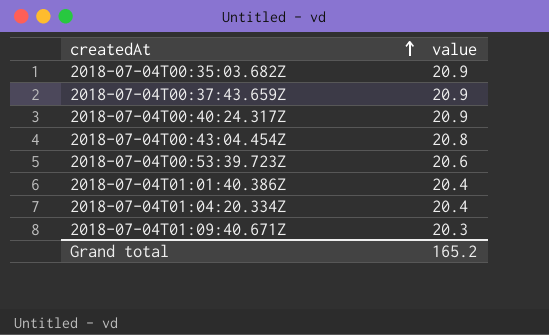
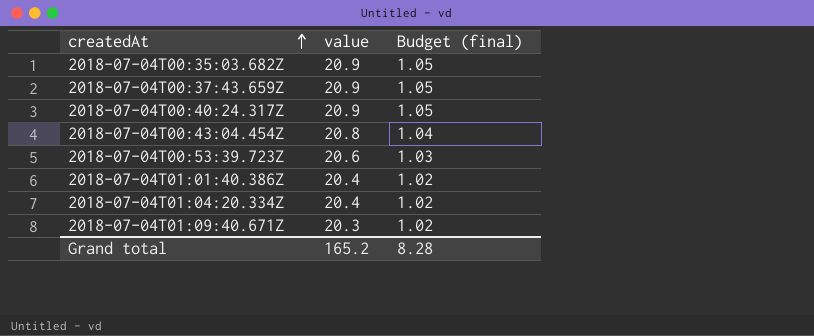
column Budget (final) | formula: none -> [value] * 0.05

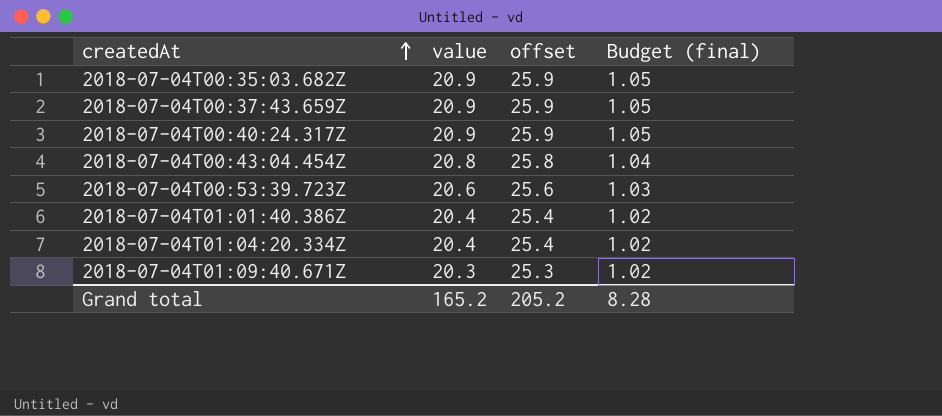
column offset | formula: none -> [value] + 5

